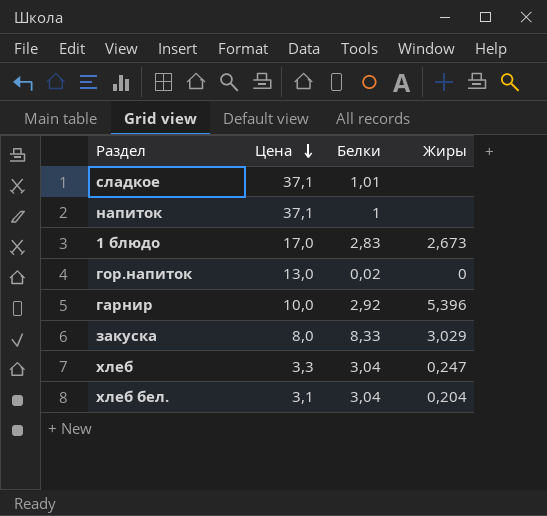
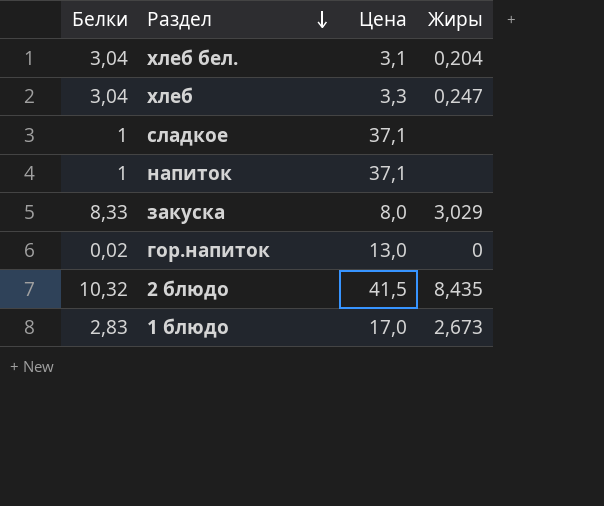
row order: Цена descending -> Раздел descending
column Белки | position: 3 -> 1
row гарнир: 10,0 | 2,92 | 5,396 -> none
сладкое | Белки: 1,01 -> 1
row 2 блюдо: none -> 10,32 | 41,5 | 8,435

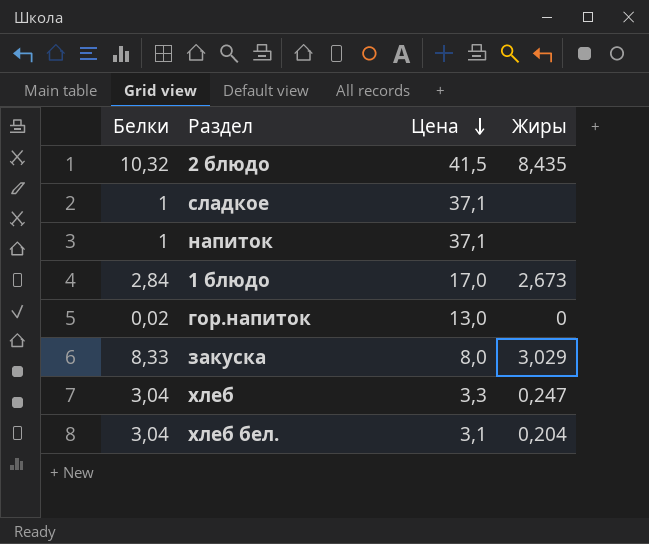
row order: Раздел descending -> Цена descending
1 блюдо | Белки: 2,83 -> 2,84

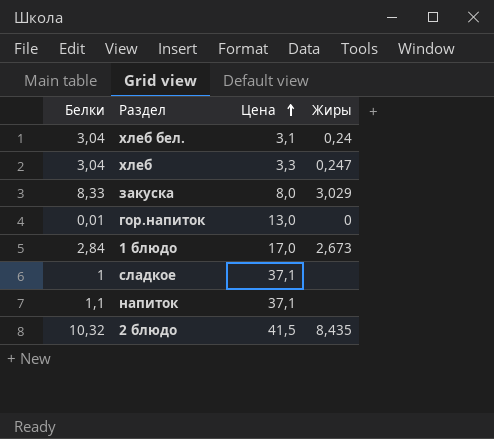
row order: Цена descending -> Цена ascending
хлеб бел. | Жиры: 0,204 -> 0,24
гор.напиток | Белки: 0,02 -> 0,01
напиток | Белки: 1 -> 1,1

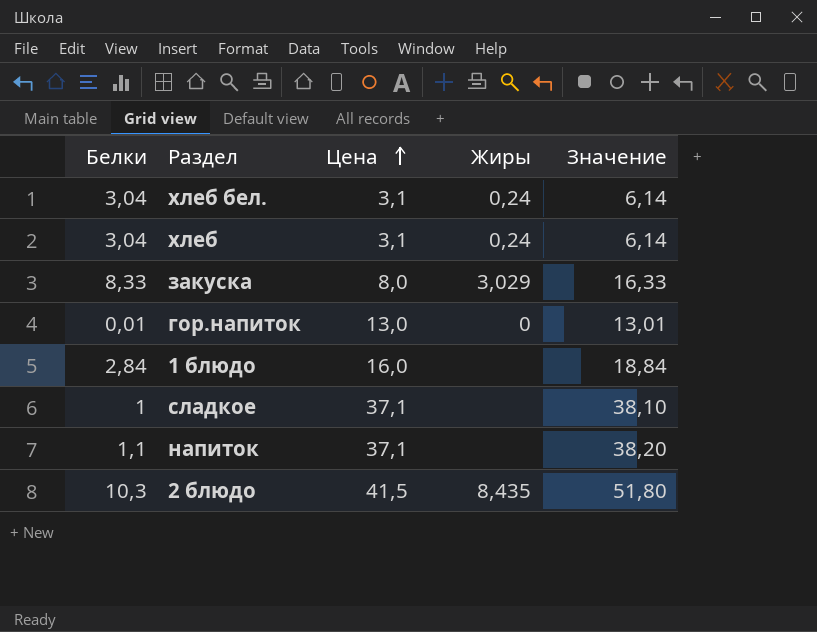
column Значение | formula: none -> [Белки] + [Цена]
хлеб | Цена: 3,3 -> 3,1
хлеб | Жиры: 0,247 -> 0,24
1 блюдо | Цена: 17,0 -> 16,0
1 блюдо | Жиры: 2,673 -> none
2 блюдо | Белки: 10,32 -> 10,3

